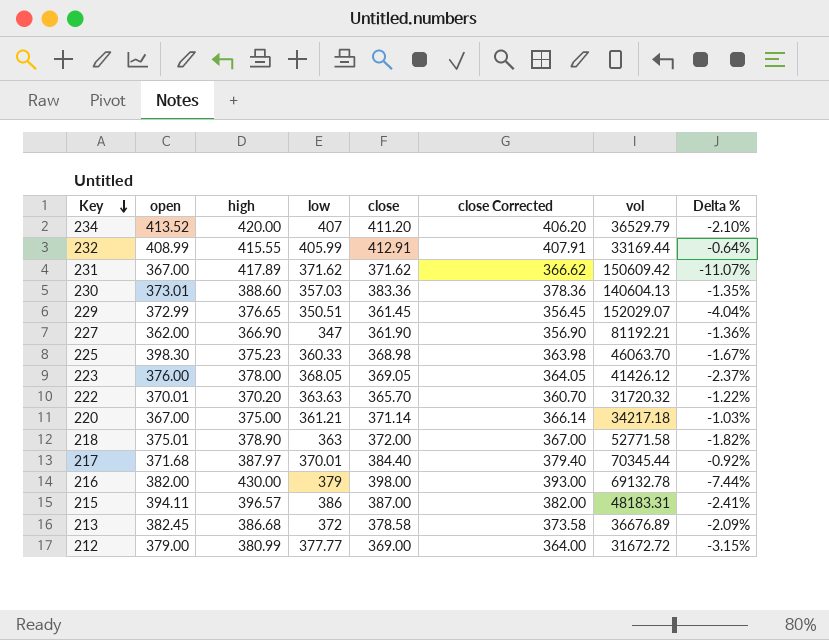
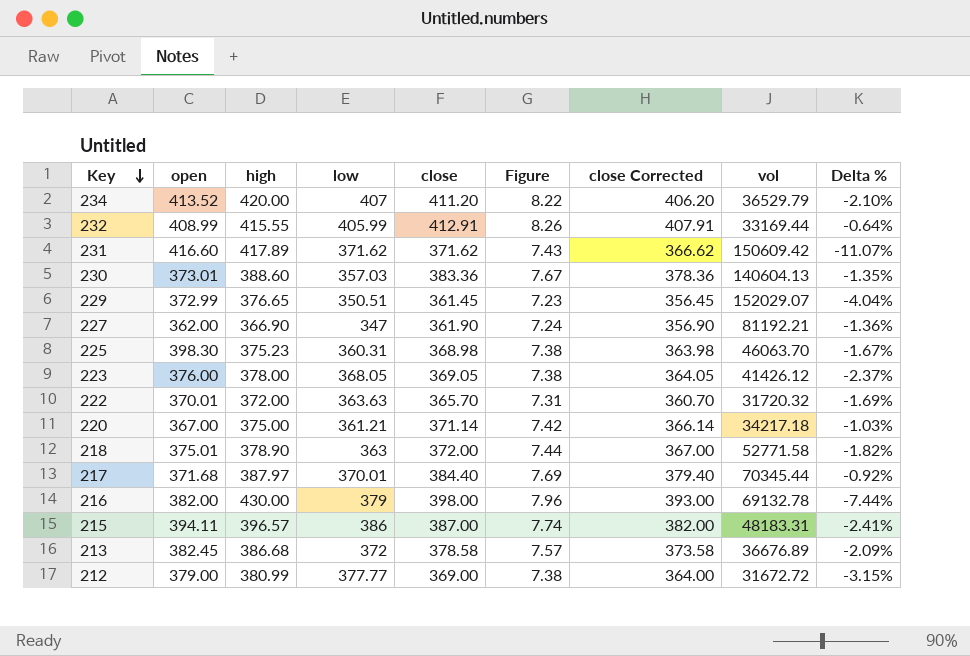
column Figure | formula: none -> [close] * 0.02
231 | open: 367.00 -> 416.60
225 | low: 360.33 -> 360.31
222 | high: 370.20 -> 372.00
222 | Delta %: -1.22% -> -1.69%

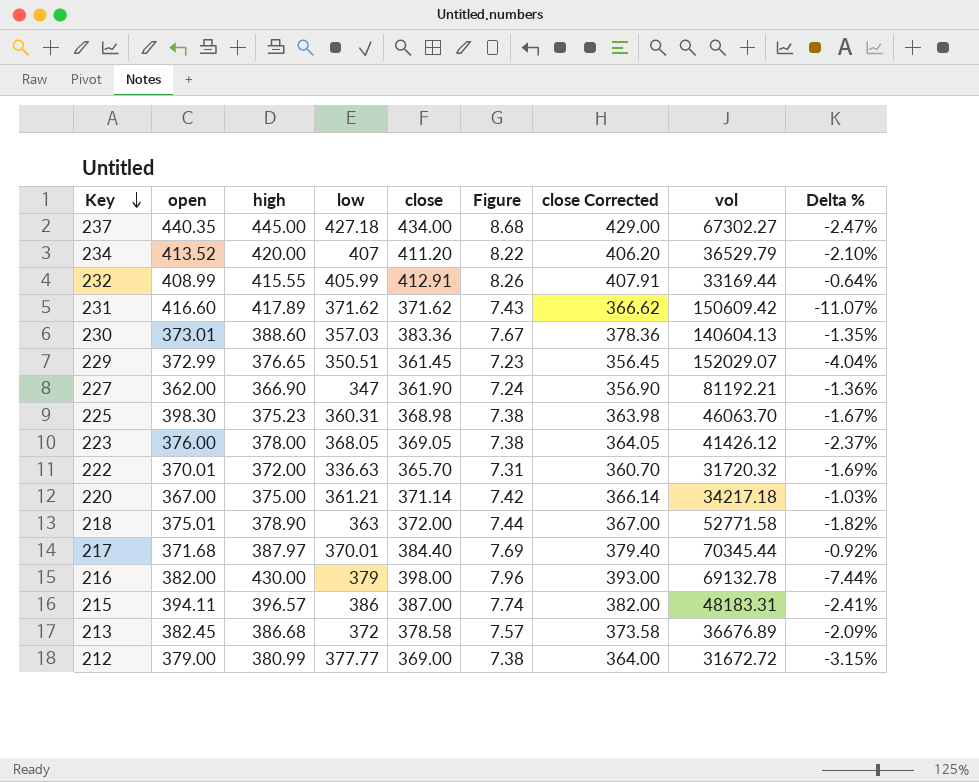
row 237: none -> 440.35 | 445.00 | 427.18 | 434.00 | 8.68 | 429.00 | 67302.27 | -2.47%
222 | low: 363.63 -> 336.63

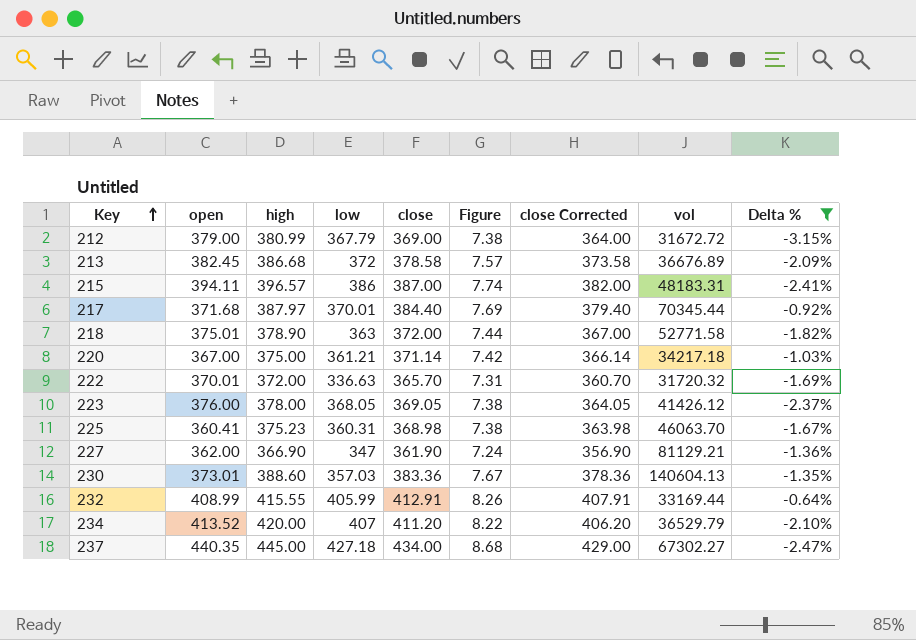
filter: none -> Delta % >= -3.15%
row order: Key descending -> Key ascending
212 | low: 377.77 -> 367.79
225 | open: 398.30 -> 360.41
227 | vol: 81192.21 -> 81129.21

